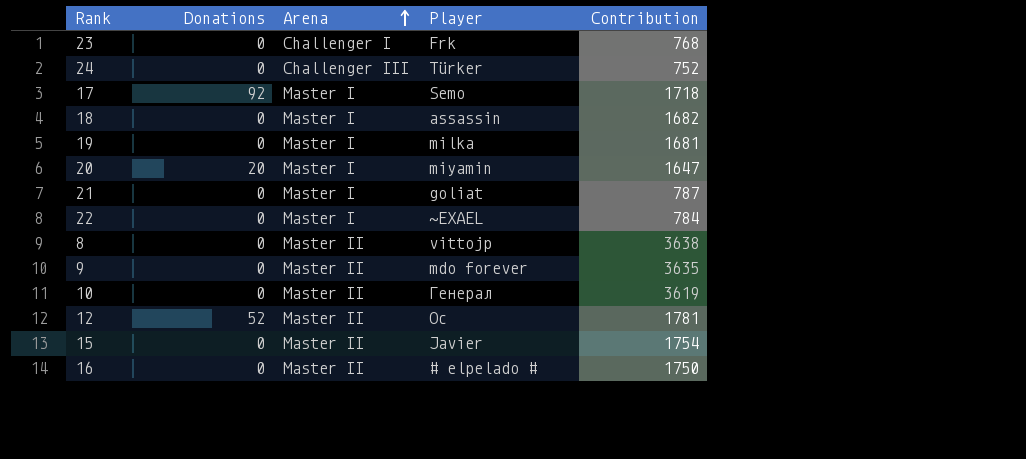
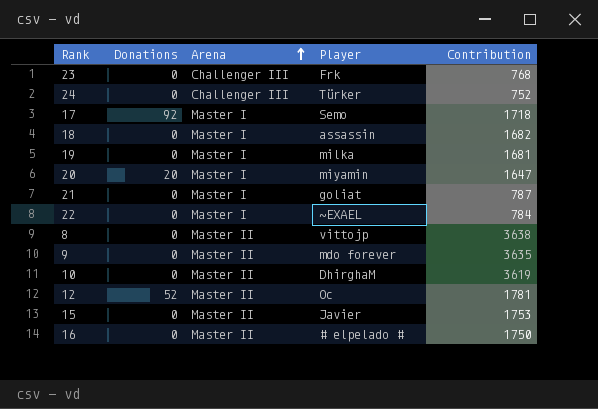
23 | Arena: Challenger I -> Challenger III
10 | Player: Генерал -> DhirghaM
15 | Contribution: 1754 -> 1753

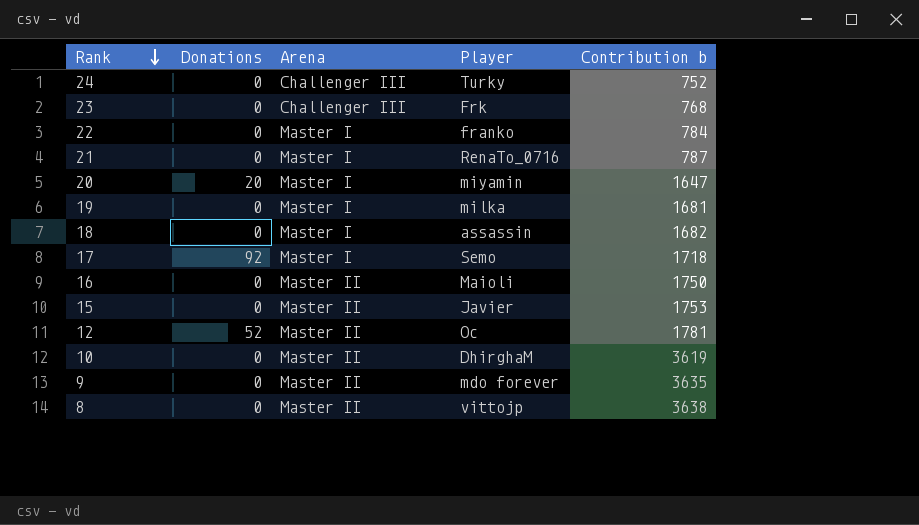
row order: Arena ascending -> Rank descending
column name: Contribution -> Contribution b
24 | Player: Türker -> Turky
22 | Player: ~EXAEL -> franko
21 | Player: goliat -> RenaTo_0716
16 | Player: # elpelado # -> Maioli

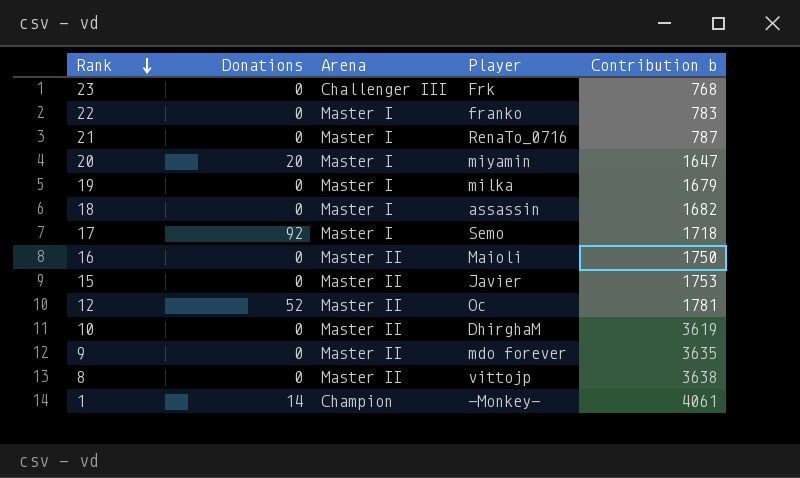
row 24: 0 | Challenger III | Turky | 752 -> none
22 | Contribution b: 784 -> 783
19 | Contribution b: 1681 -> 1679
row 1: none -> 14 | Champion | -Monkey- | 4061

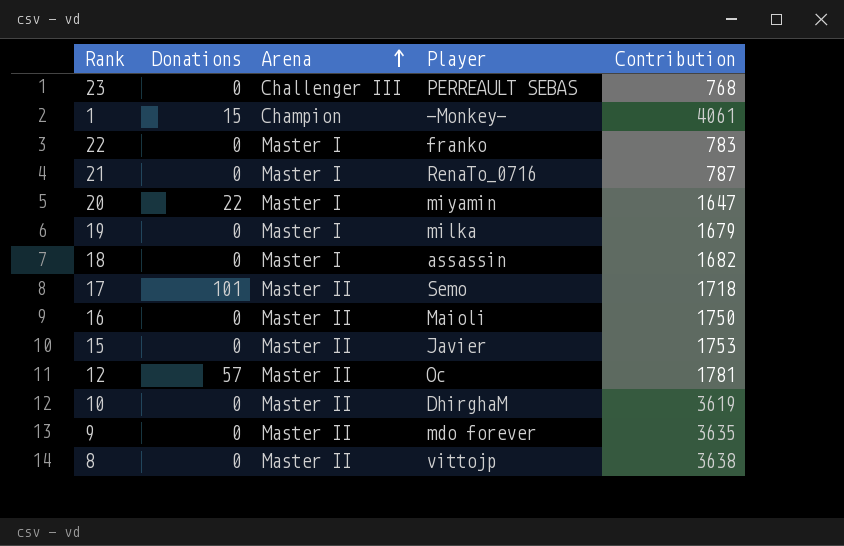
row order: Rank descending -> Arena ascending
column name: Contribution b -> Contribution
23 | Player: Frk -> PERREAULT SEBAS
1 | Donations: 14 -> 15
20 | Donations: 20 -> 22
17 | Donations: 92 -> 101
17 | Arena: Master I -> Master II
12 | Donations: 52 -> 57

